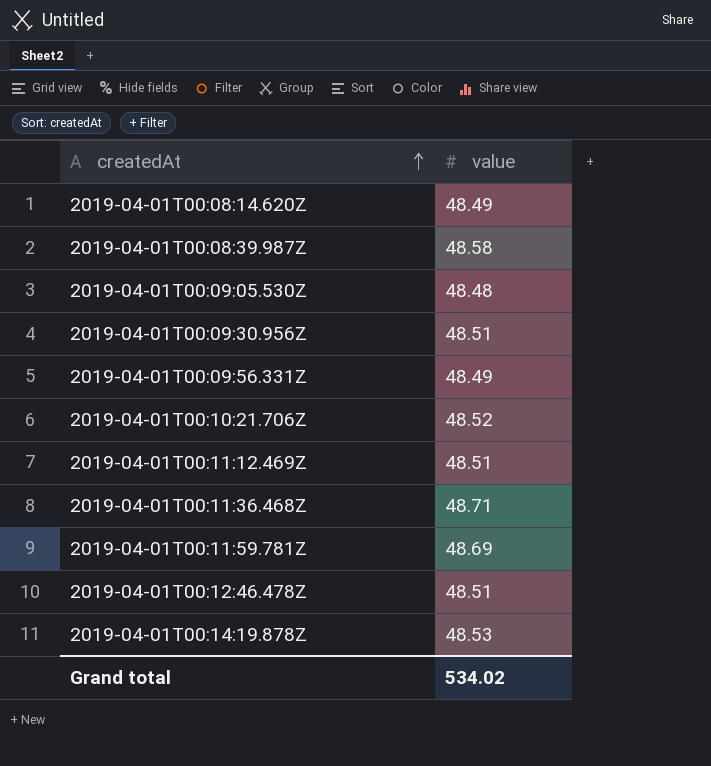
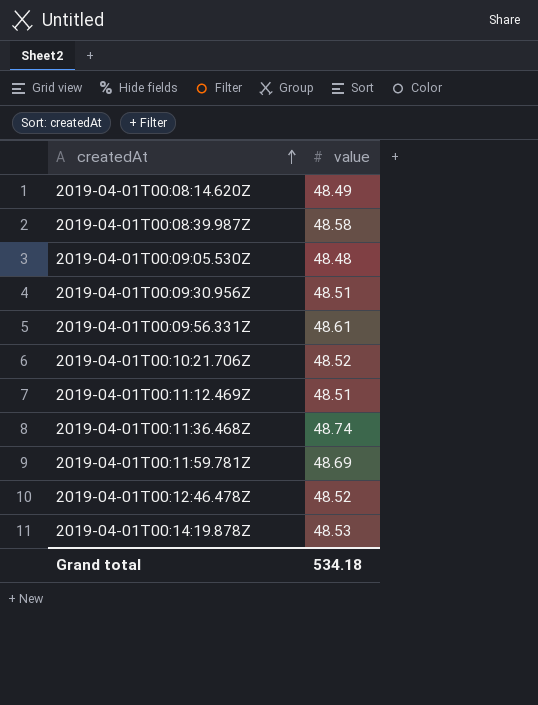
2019-04-01T00:09:56.331Z | value: 48.49 -> 48.61
2019-04-01T00:11:36.468Z | value: 48.71 -> 48.74
2019-04-01T00:12:46.478Z | value: 48.51 -> 48.52
Grand total | value: 534.02 -> 534.18

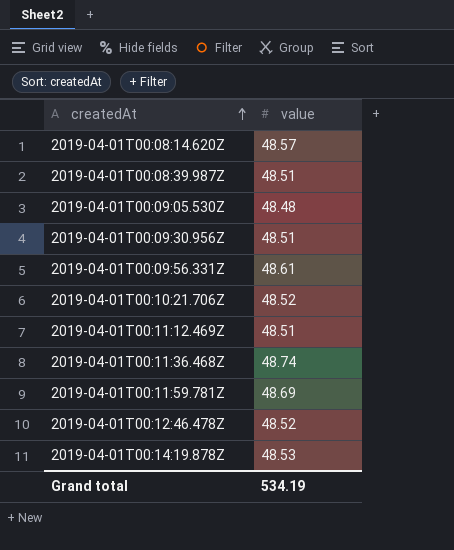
2019-04-01T00:08:14.620Z | value: 48.49 -> 48.57
2019-04-01T00:08:39.987Z | value: 48.58 -> 48.51
Grand total | value: 534.18 -> 534.19

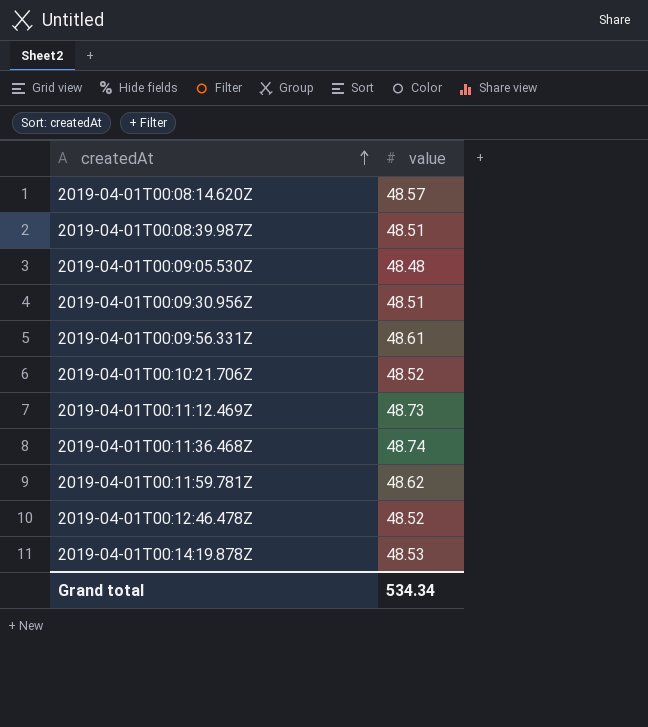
2019-04-01T00:11:12.469Z | value: 48.51 -> 48.73
2019-04-01T00:11:59.781Z | value: 48.69 -> 48.62
Grand total | value: 534.19 -> 534.34

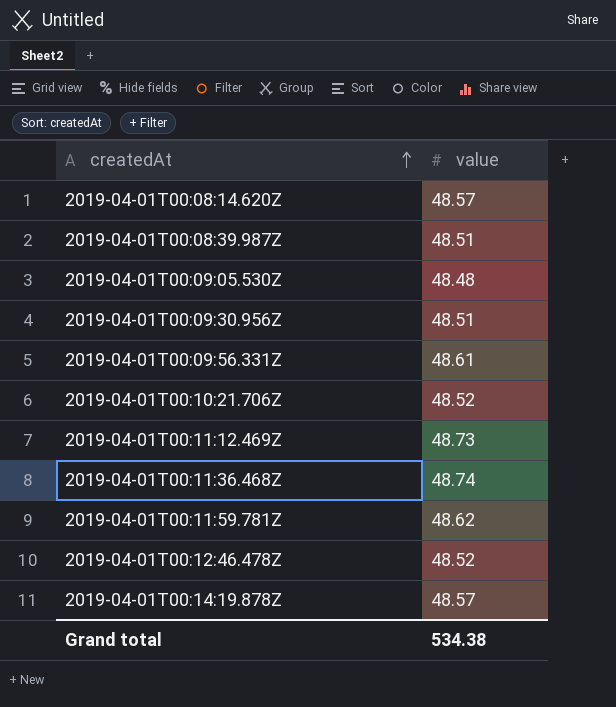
2019-04-01T00:14:19.878Z | value: 48.53 -> 48.57
Grand total | value: 534.34 -> 534.38

